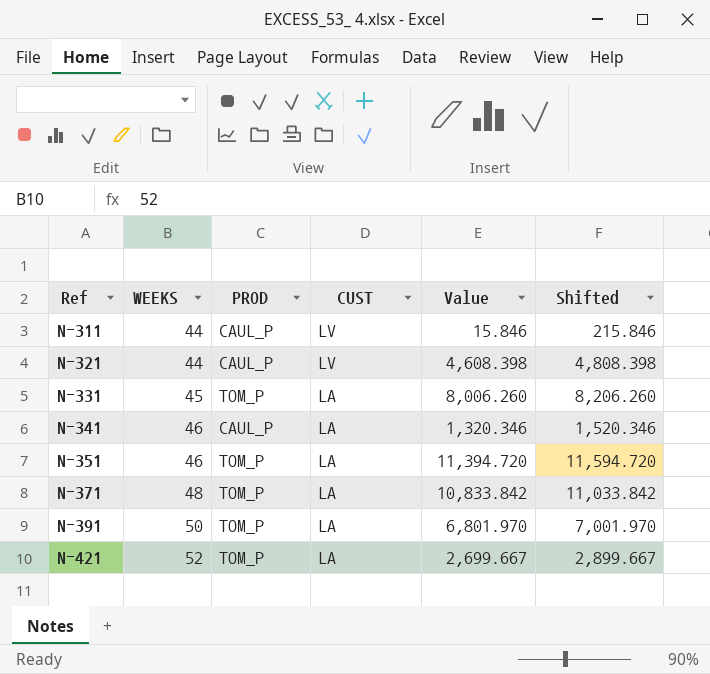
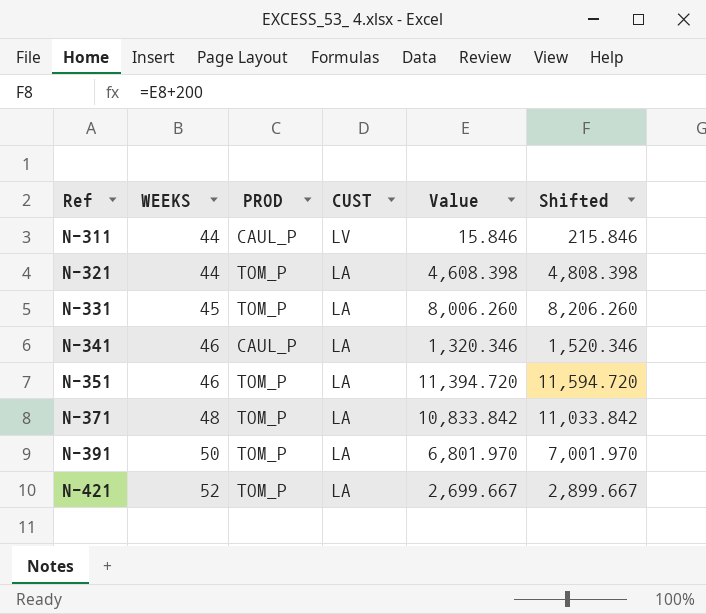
N-321 | PROD: CAUL_P -> TOM_P
N-321 | CUST: LV -> LA

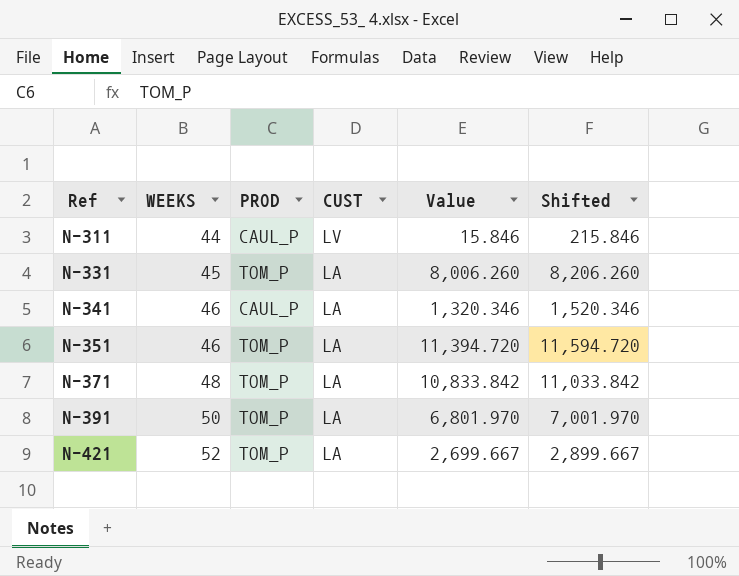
row N-321: 44 | TOM_P | LA | 4,608.398 | 4,808.398 -> none

